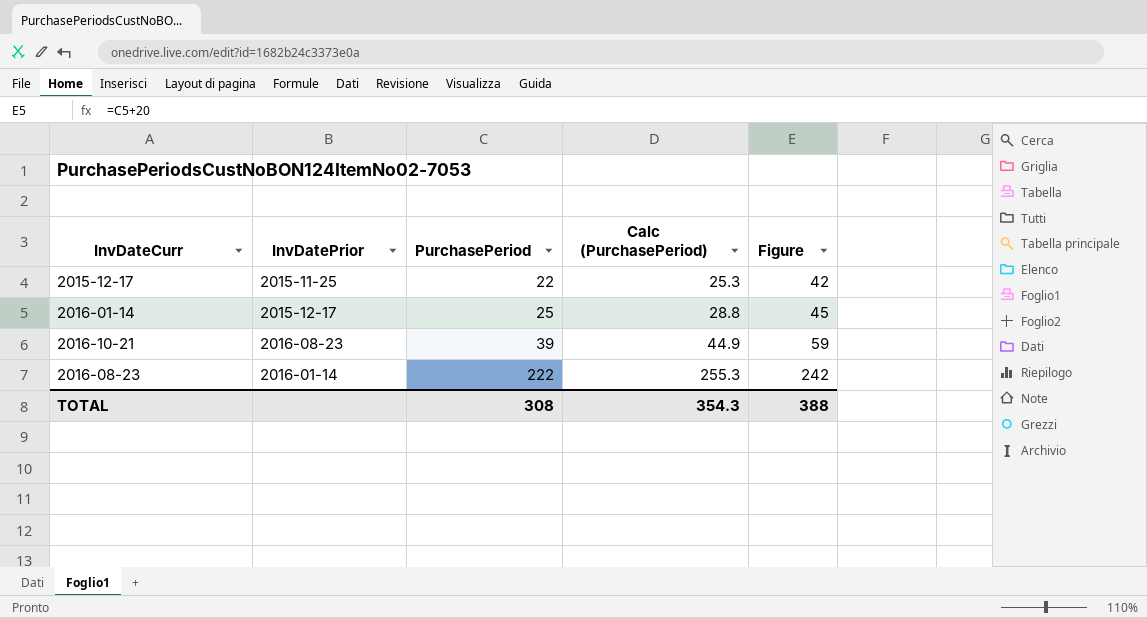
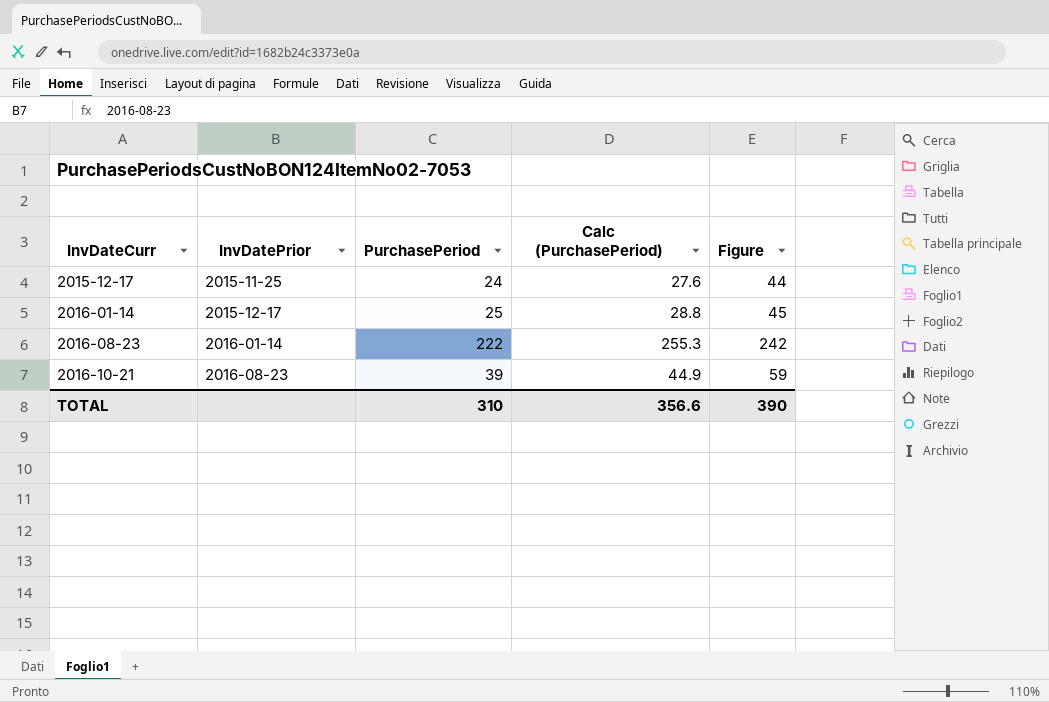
row order: PurchasePeriod ascending -> InvDateCurr ascending
2015-12-17 | PurchasePeriod: 22 -> 24
2015-12-17 | Calc (PurchasePeriod): 25.3 -> 27.6
2015-12-17 | Figure: 42 -> 44
TOTAL | PurchasePeriod: 308 -> 310
TOTAL | Calc (PurchasePeriod): 354.3 -> 356.6
TOTAL | Figure: 388 -> 390

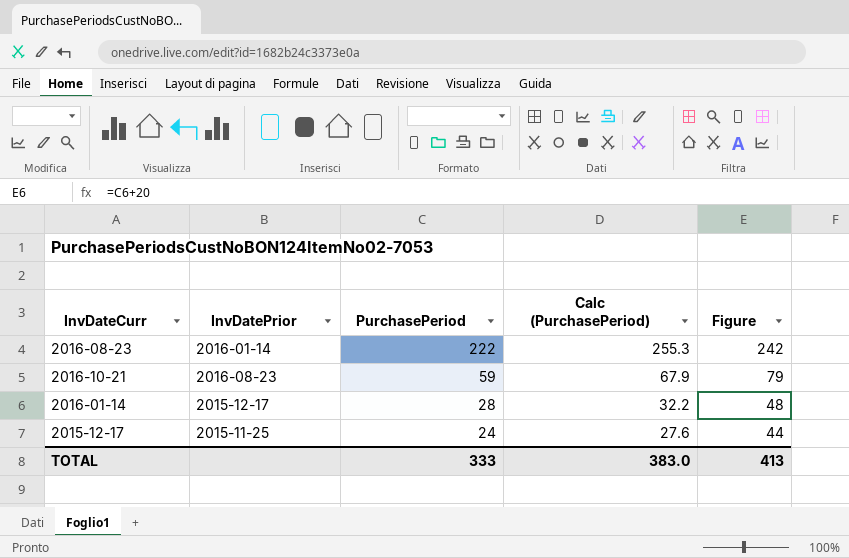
row order: InvDateCurr ascending -> PurchasePeriod descending
2016-10-21 | PurchasePeriod: 39 -> 59
2016-10-21 | Calc (PurchasePeriod): 44.9 -> 67.9
2016-10-21 | Figure: 59 -> 79
2016-01-14 | PurchasePeriod: 25 -> 28
2016-01-14 | Calc (PurchasePeriod): 28.8 -> 32.2
2016-01-14 | Figure: 45 -> 48
TOTAL | PurchasePeriod: 310 -> 333
TOTAL | Calc (PurchasePeriod): 356.6 -> 383.0
TOTAL | Figure: 390 -> 413

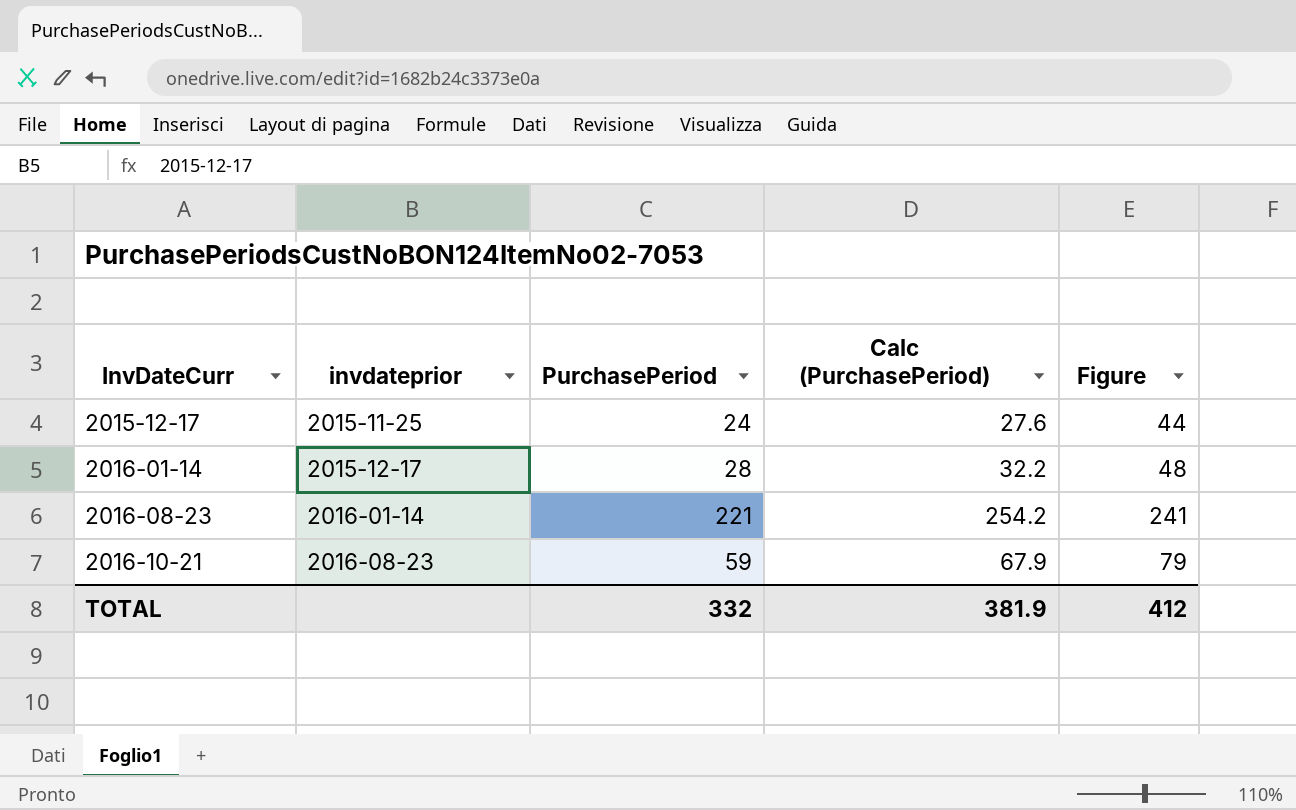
row order: PurchasePeriod descending -> InvDateCurr ascending
column name: InvDatePrior -> invdateprior
2016-08-23 | PurchasePeriod: 222 -> 221
2016-08-23 | Calc (PurchasePeriod): 255.3 -> 254.2
2016-08-23 | Figure: 242 -> 241
TOTAL | PurchasePeriod: 333 -> 332
TOTAL | Calc (PurchasePeriod): 383.0 -> 381.9
TOTAL | Figure: 413 -> 412

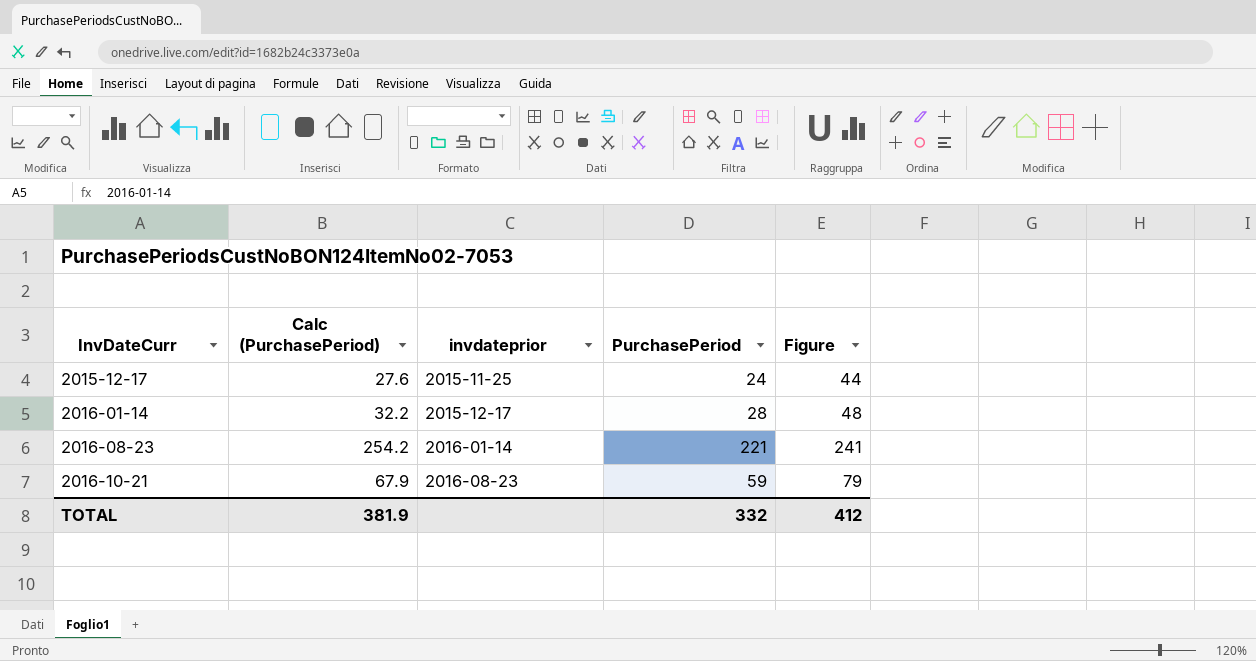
column Calc (PurchasePeriod) | position: 4 -> 2

